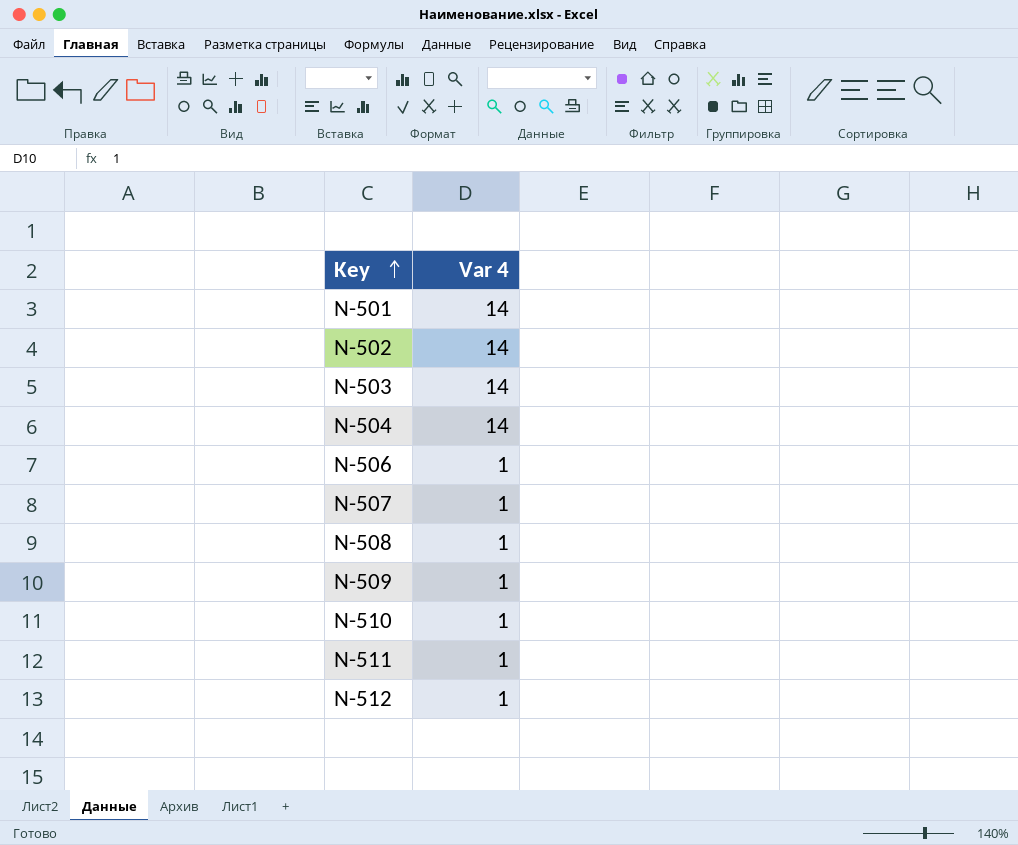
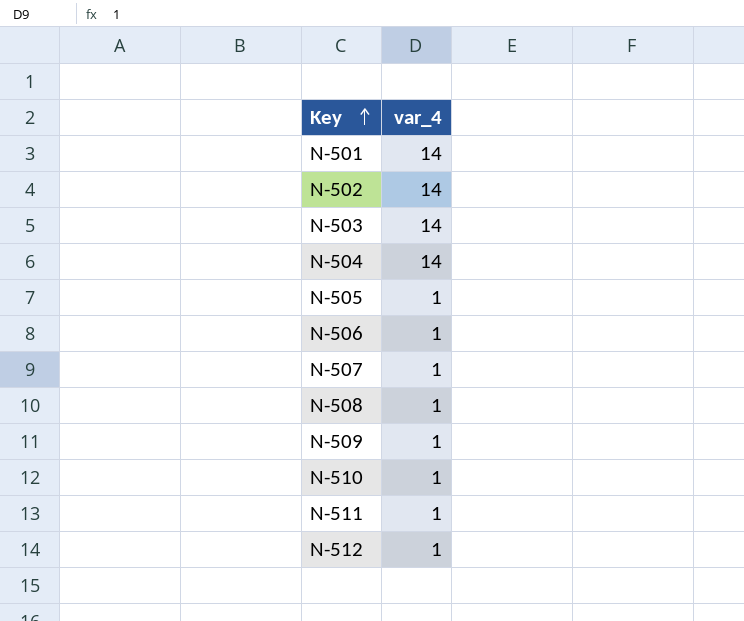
column name: Var 4 -> var_4
row N-505: none -> 1

